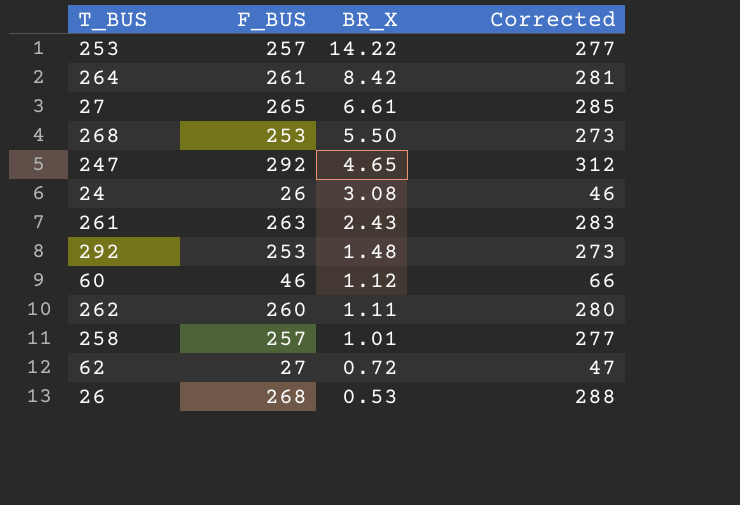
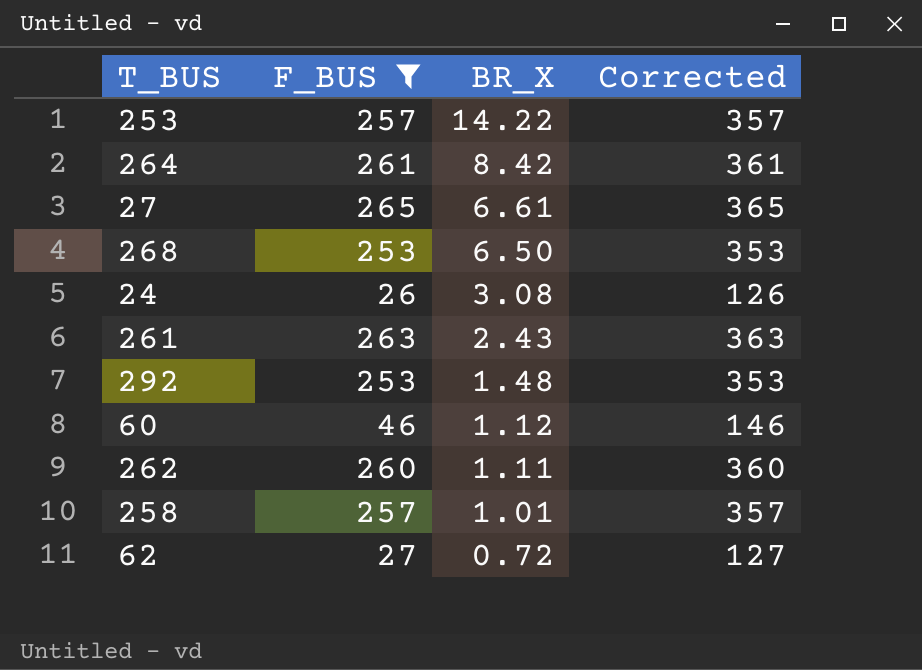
filter: none -> F_BUS <= 265
column Corrected | formula: [F_BUS] + 20 -> [F_BUS] + 100
268 | BR_X: 5.50 -> 6.50

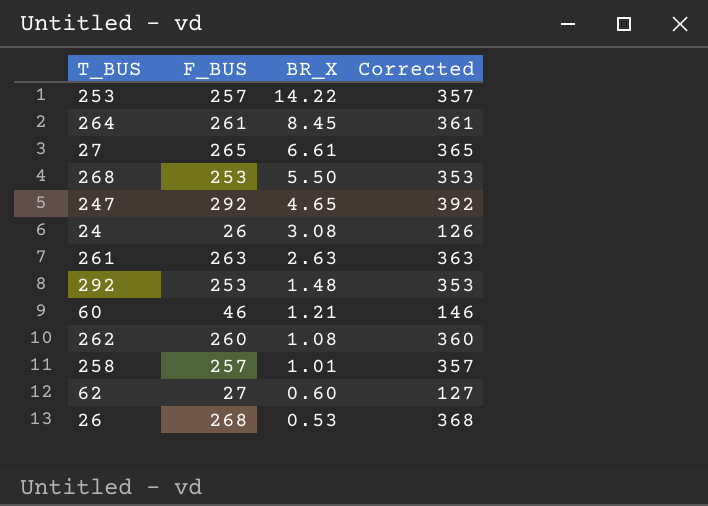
filter: F_BUS <= 265 -> none
264 | BR_X: 8.42 -> 8.45
268 | BR_X: 6.50 -> 5.50
261 | BR_X: 2.43 -> 2.63
60 | BR_X: 1.12 -> 1.21
262 | BR_X: 1.11 -> 1.08
62 | BR_X: 0.72 -> 0.60

